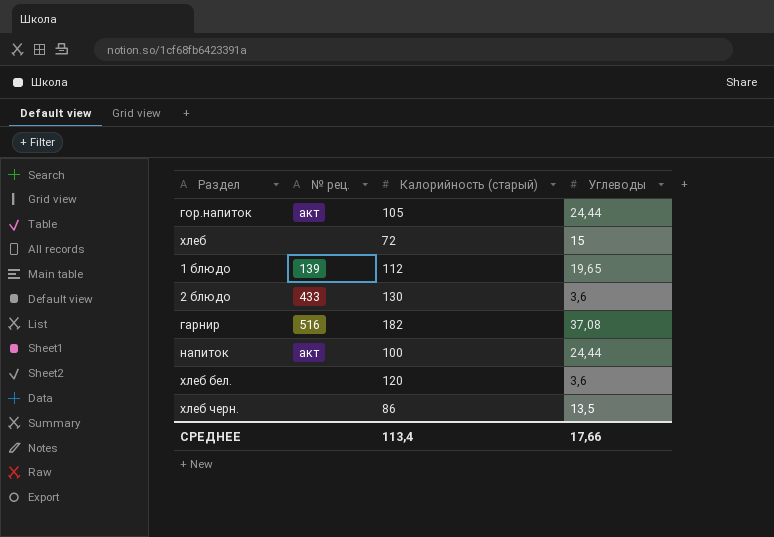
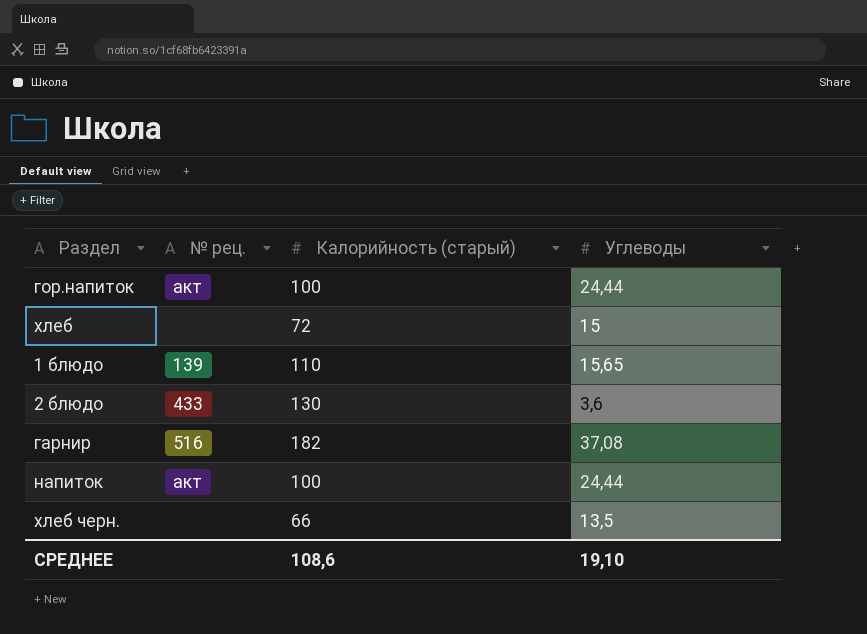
row хлеб бел.: none | 120 | 3,6 -> none
гор.напиток | Калорийность (старый): 105 -> 100
1 блюдо | Калорийность (старый): 112 -> 110
1 блюдо | Углеводы: 19,65 -> 15,65
хлеб черн. | Калорийность (старый): 86 -> 66
СРЕДНЕЕ | Калорийность (старый): 113,4 -> 108,6
СРЕДНЕЕ | Углеводы: 17,66 -> 19,10

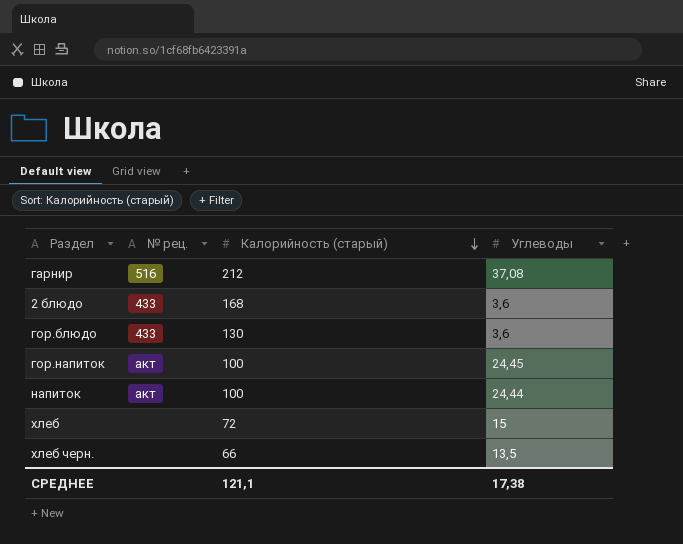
row order: none -> Калорийность (старый) descending
row 1 блюдо: 139 | 110 | 15,65 -> none
гарнир | Калорийность (старый): 182 -> 212
2 блюдо | Калорийность (старый): 130 -> 168
row гор.блюдо: none -> 433 | 130 | 3,6
гор.напиток | Углеводы: 24,44 -> 24,45
СРЕДНЕЕ | Калорийность (старый): 108,6 -> 121,1
СРЕДНЕЕ | Углеводы: 19,10 -> 17,38

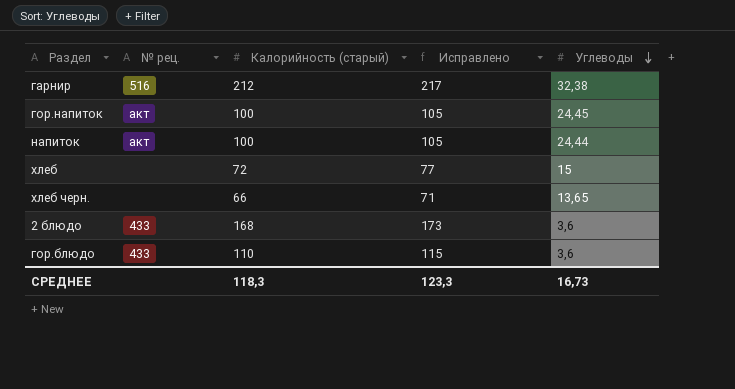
row order: Калорийность (старый) descending -> Углеводы descending
column Исправлено | formula: none -> [Калорийность (старый)] + 5
гарнир | Углеводы: 37,08 -> 32,38
хлеб черн. | Углеводы: 13,5 -> 13,65
гор.блюдо | Калорийность (старый): 130 -> 110
СРЕДНЕЕ | Калорийность (старый): 121,1 -> 118,3
СРЕДНЕЕ | Углеводы: 17,38 -> 16,73

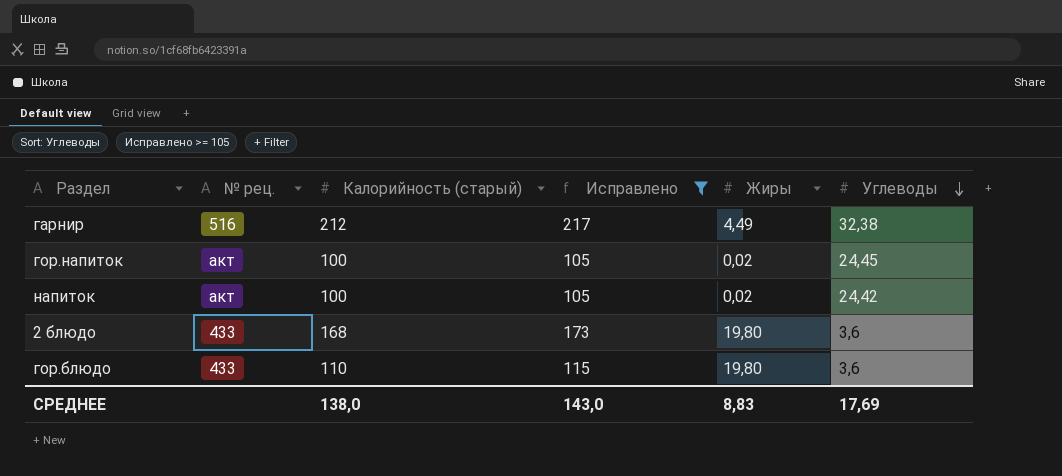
filter: none -> Исправлено >= 105
column Жиры | position: none -> 5
напиток | Углеводы: 24,44 -> 24,42
СРЕДНЕЕ | Калорийность (старый): 118,3 -> 138,0
СРЕДНЕЕ | Исправлено: 123,3 -> 143,0
СРЕДНЕЕ | Углеводы: 16,73 -> 17,69

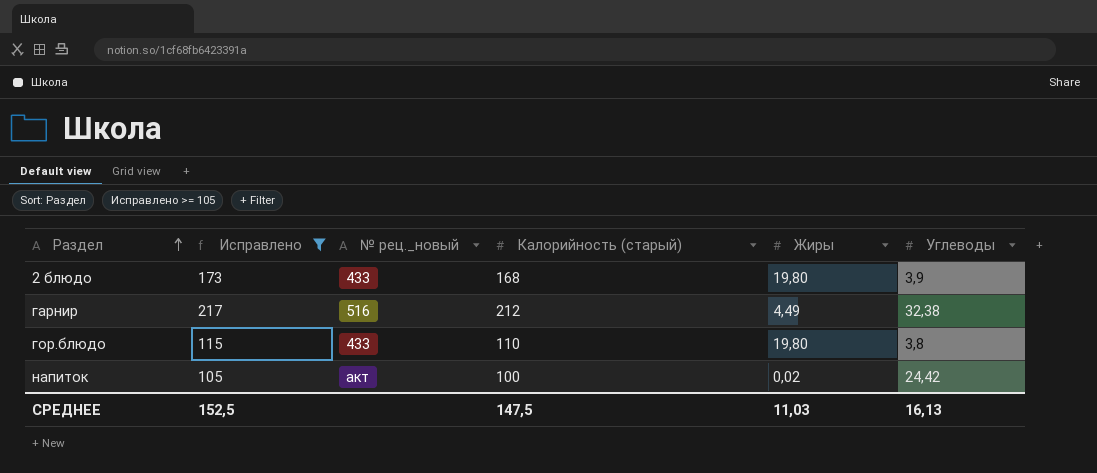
row order: Углеводы descending -> Раздел ascending
column Исправлено | position: 4 -> 2
column name: № рец. -> № рец._новый
row гор.напиток: акт | 100 | 105 | 0,02 | 24,45 -> none
2 блюдо | Углеводы: 3,6 -> 3,9
гор.блюдо | Углеводы: 3,6 -> 3,8
СРЕДНЕЕ | Исправлено: 143,0 -> 152,5
СРЕДНЕЕ | Калорийность (старый): 138,0 -> 147,5
СРЕДНЕЕ | Жиры: 8,83 -> 11,03
СРЕДНЕЕ | Углеводы: 17,69 -> 16,13

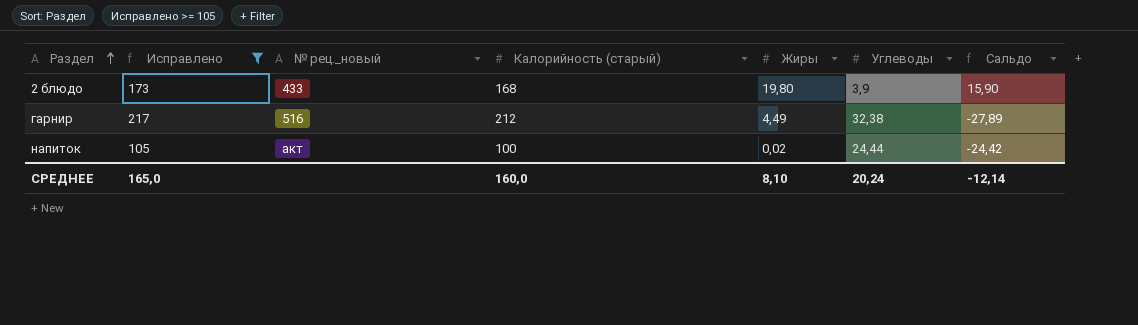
column Сальдо | formula: none -> [Жиры] - [Углеводы]
row гор.блюдо: 115 | 433 | 110 | 19,80 | 3,8 -> none
напиток | Углеводы: 24,42 -> 24,44
СРЕДНЕЕ | Исправлено: 152,5 -> 165,0
СРЕДНЕЕ | Калорийность (старый): 147,5 -> 160,0
СРЕДНЕЕ | Жиры: 11,03 -> 8,10
СРЕДНЕЕ | Углеводы: 16,13 -> 20,24

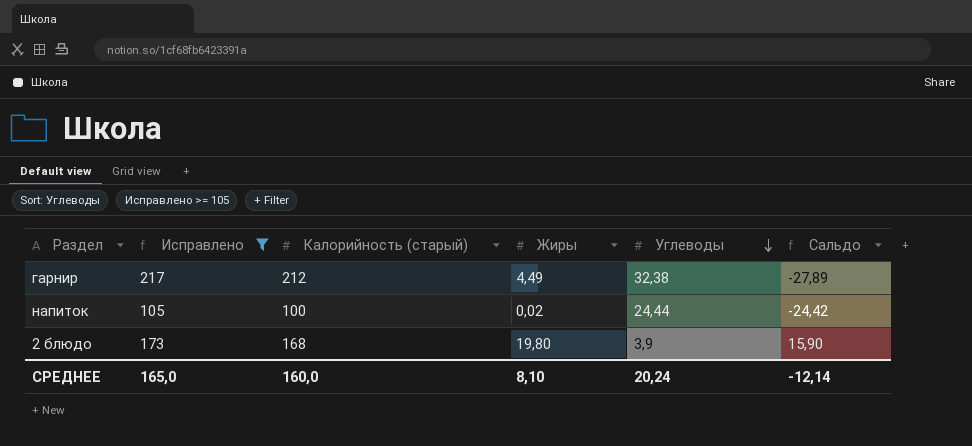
row order: Раздел ascending -> Углеводы descending
column № рец._новый | position: 3 -> none

